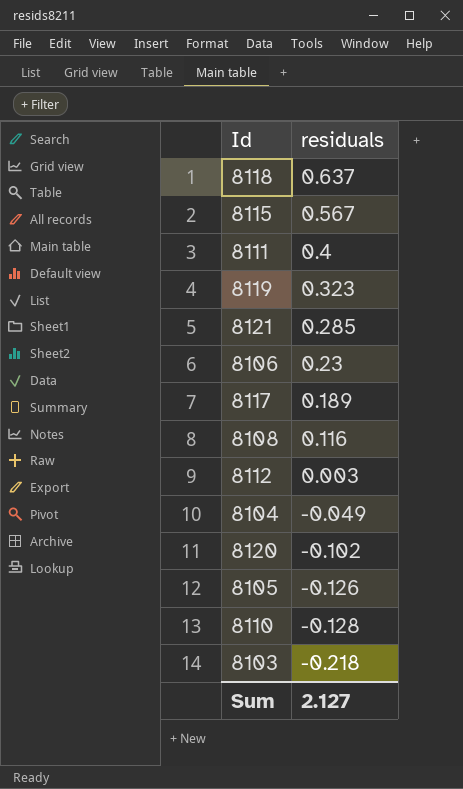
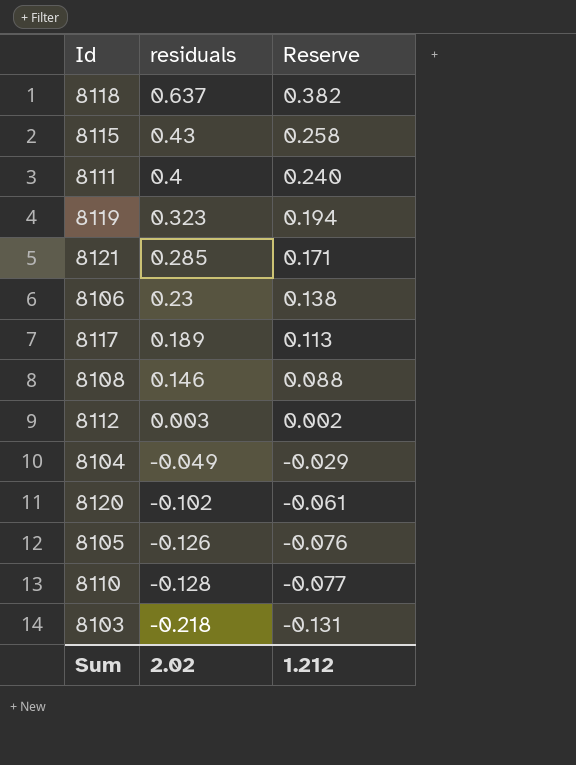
column Reserve | formula: none -> [residuals] * 0.6
8115 | residuals: 0.567 -> 0.43
8108 | residuals: 0.116 -> 0.146
Sum | residuals: 2.127 -> 2.02

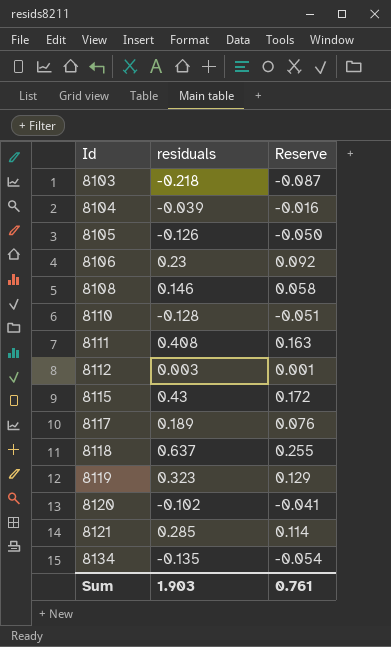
row order: residuals descending -> Id ascending
column Reserve | formula: [residuals] * 0.6 -> [residuals] * 0.4
8104 | residuals: -0.049 -> -0.039
8111 | residuals: 0.4 -> 0.408
row 8134: none -> -0.135 | -0.054
Sum | residuals: 2.02 -> 1.903
Sum | Reserve: 1.212 -> 0.761

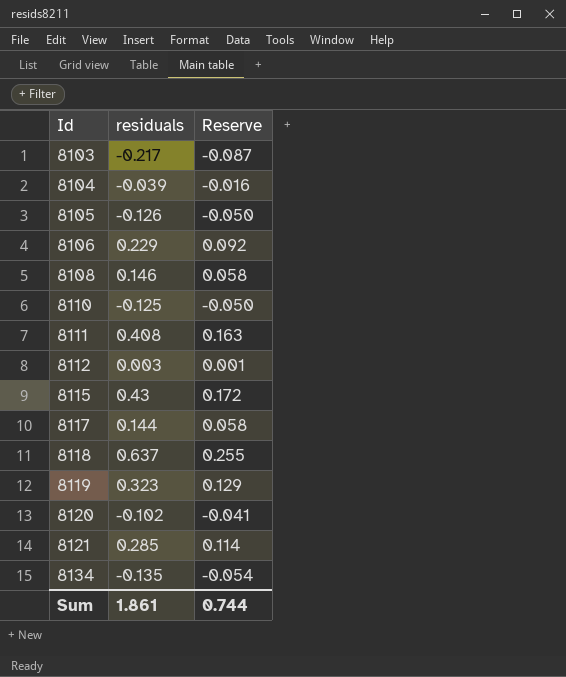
8103 | residuals: -0.218 -> -0.217
8106 | residuals: 0.23 -> 0.229
8110 | residuals: -0.128 -> -0.125
8110 | Reserve: -0.051 -> -0.050
8117 | residuals: 0.189 -> 0.144
8117 | Reserve: 0.076 -> 0.058
Sum | residuals: 1.903 -> 1.861
Sum | Reserve: 0.761 -> 0.744

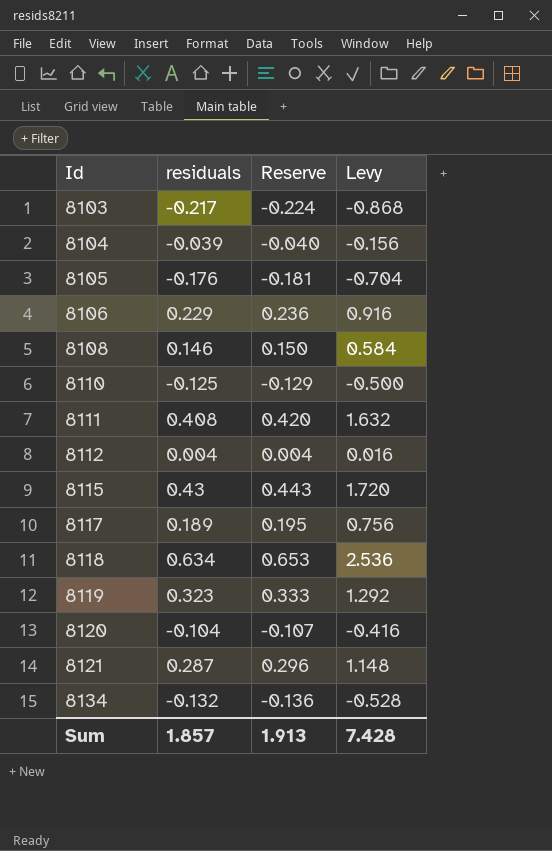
column Reserve | formula: [residuals] * 0.4 -> [residuals] * 1.03
column Levy | formula: none -> [residuals] * 4
8105 | residuals: -0.126 -> -0.176
8112 | residuals: 0.003 -> 0.004
8117 | residuals: 0.144 -> 0.189
8118 | residuals: 0.637 -> 0.634
8120 | residuals: -0.102 -> -0.104
8121 | residuals: 0.285 -> 0.287
8134 | residuals: -0.135 -> -0.132
Sum | residuals: 1.861 -> 1.857
Sum | Reserve: 0.744 -> 1.913

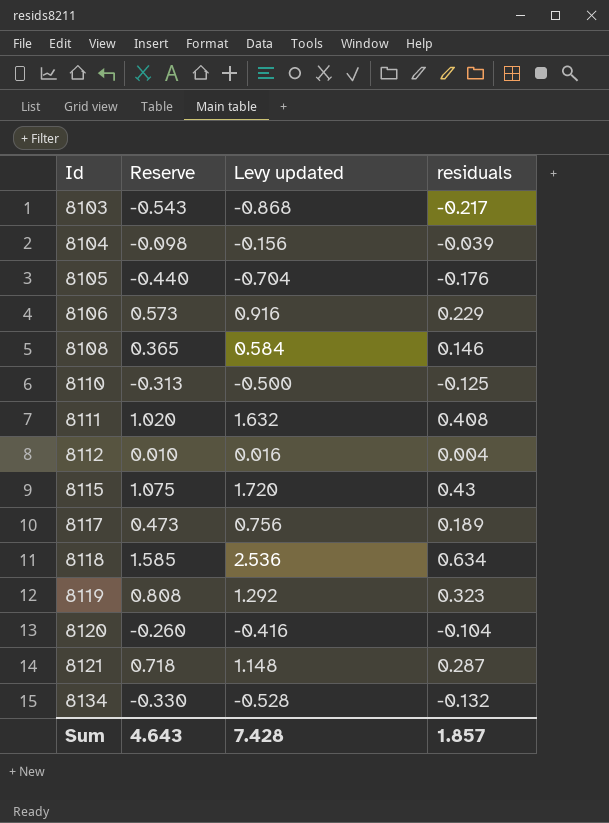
column Reserve | formula: [residuals] * 1.03 -> [residuals] * 2.5
column name: Levy -> Levy updated
column residuals | position: 2 -> 4
Sum | Reserve: 1.913 -> 4.643

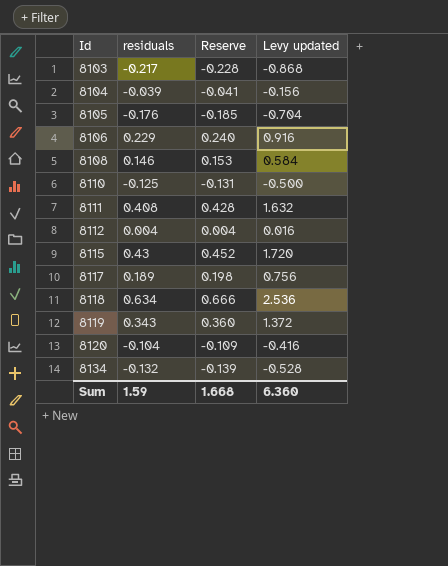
column residuals | position: 4 -> 2
column Reserve | formula: [residuals] * 2.5 -> [residuals] * 1.05
row 8121: 0.718 | 1.148 | 0.287 -> none
8119 | residuals: 0.323 -> 0.343
8119 | Levy updated: 1.292 -> 1.372
Sum | residuals: 1.857 -> 1.59
Sum | Reserve: 4.643 -> 1.668
Sum | Levy updated: 7.428 -> 6.360

